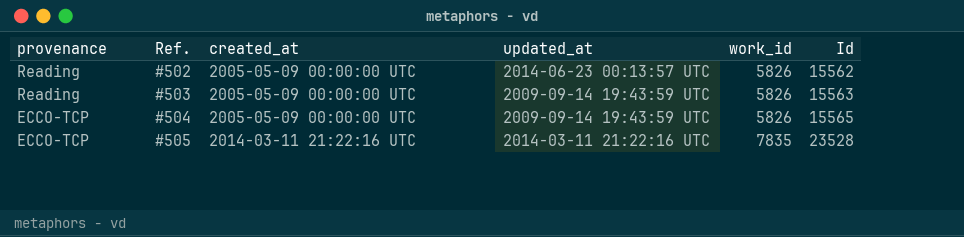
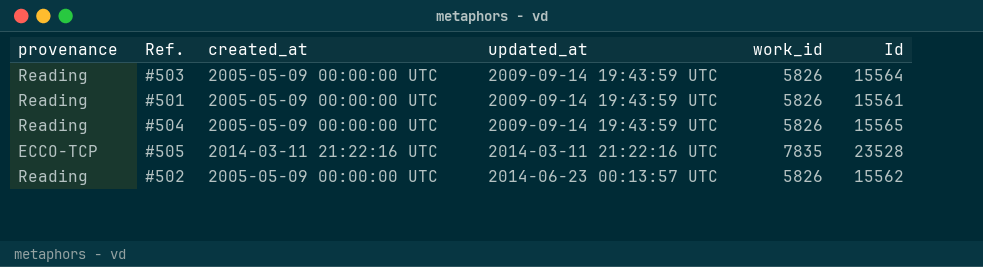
row order: provenance descending -> updated_at ascending
#503 | Id: 15563 -> 15564
row #501: none -> Reading | 2005-05-09 00:00:00 UTC | 2009-09-14 19:43:59 UTC | 5826 | 15561
#504 | provenance: ECCO-TCP -> Reading

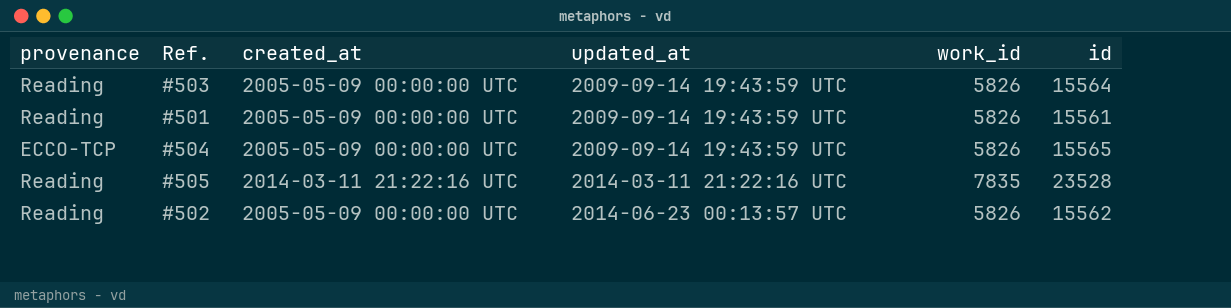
column name: Id -> id
#504 | provenance: Reading -> ECCO-TCP
#505 | provenance: ECCO-TCP -> Reading

